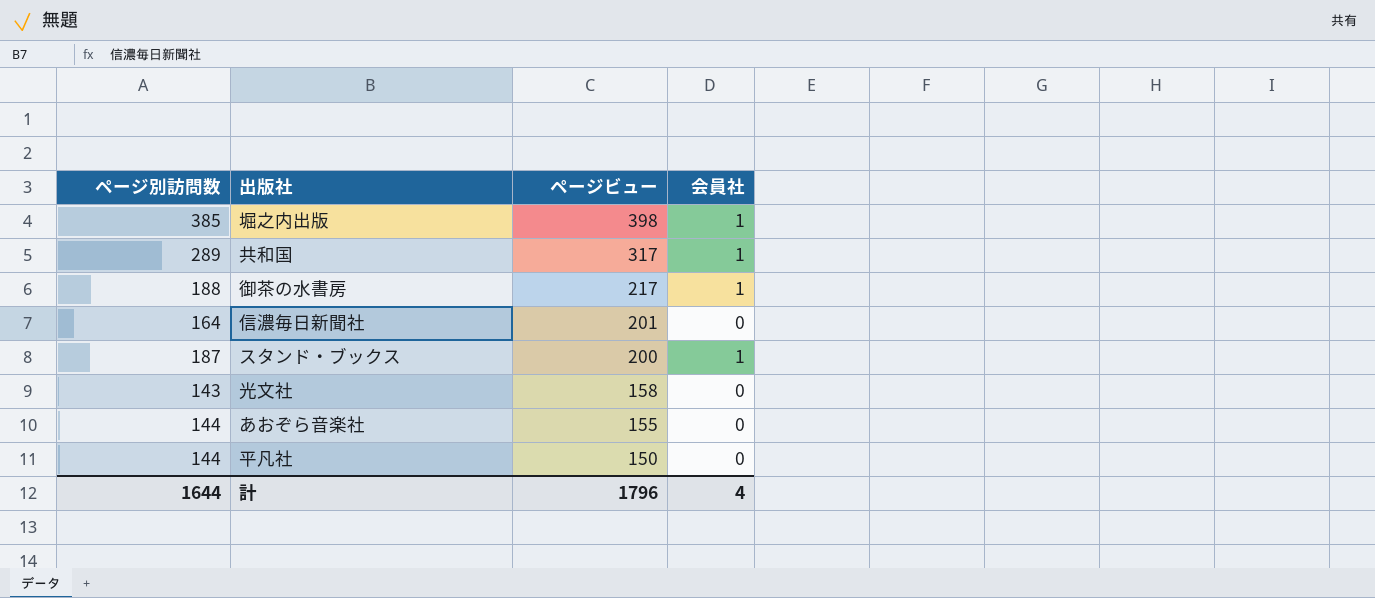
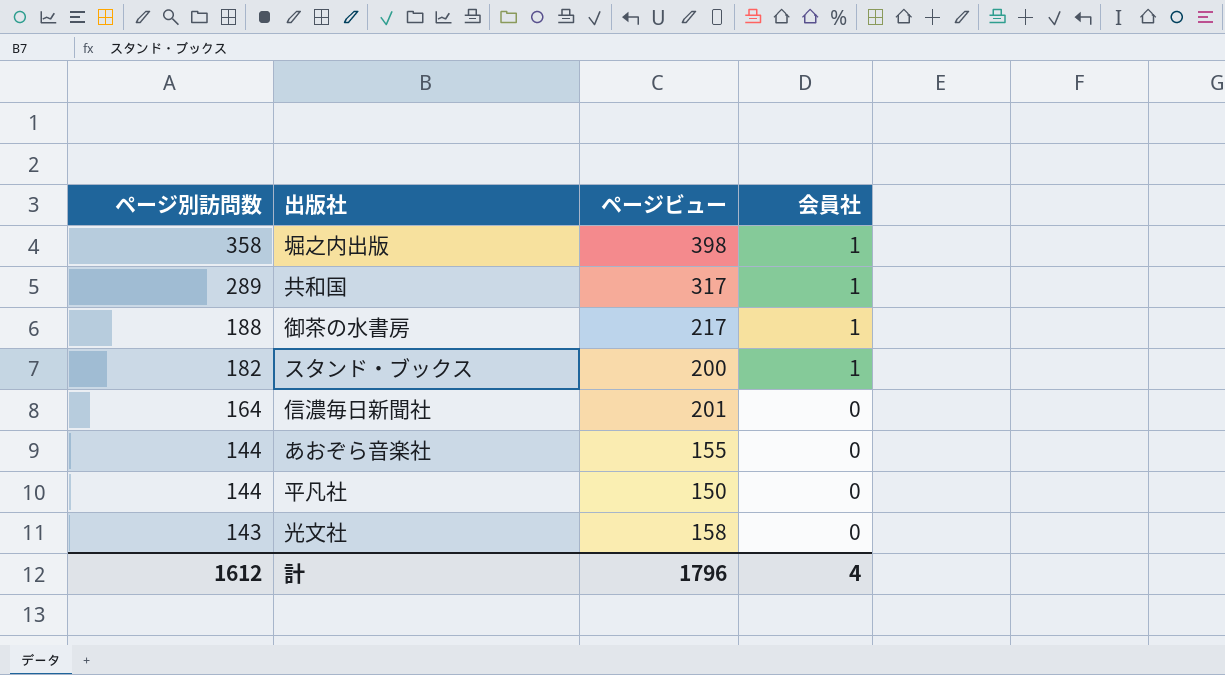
row order: ページビュー descending -> ページ別訪問数 descending
堀之内出版 | ページ別訪問数: 385 -> 358
スタンド・ブックス | ページ別訪問数: 187 -> 182
計 | ページ別訪問数: 1644 -> 1612

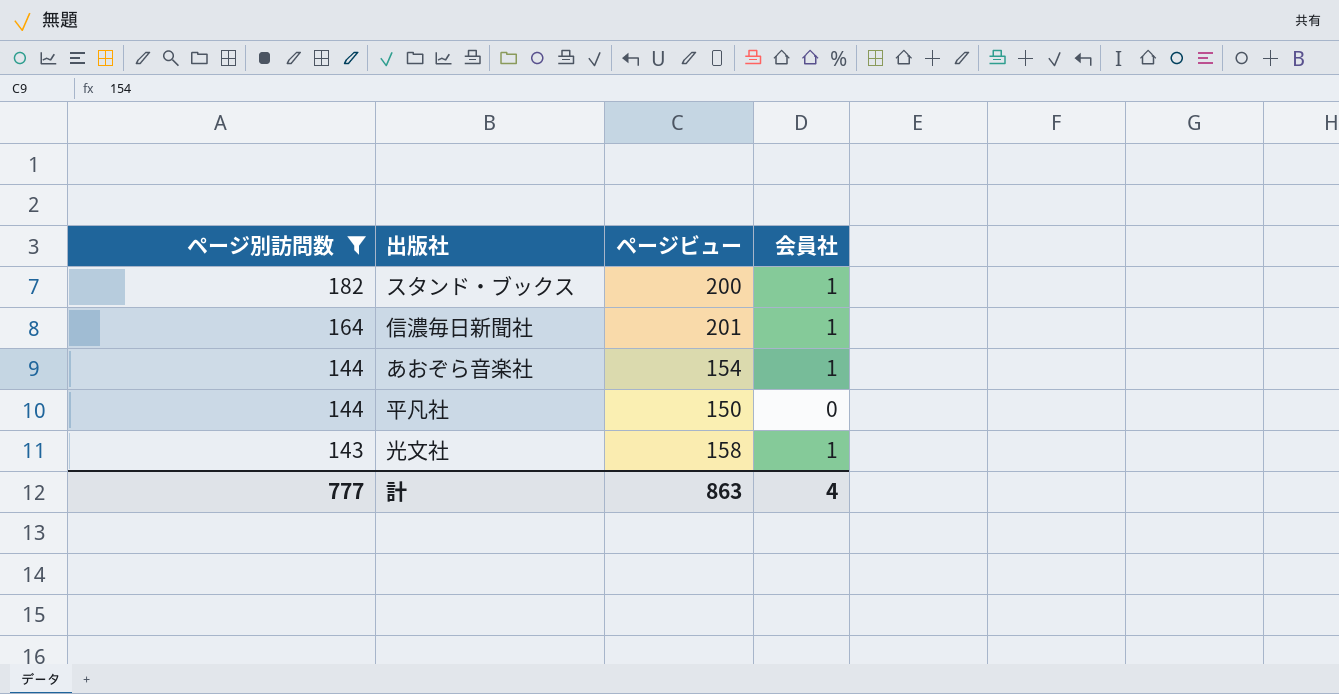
filter: none -> ページ別訪問数 <= 182
信濃毎日新聞社 | 会員社: 0 -> 1
あおぞら音楽社 | ページビュー: 155 -> 154
あおぞら音楽社 | 会員社: 0 -> 1
光文社 | 会員社: 0 -> 1
計 | ページ別訪問数: 1612 -> 777
計 | ページビュー: 1796 -> 863

